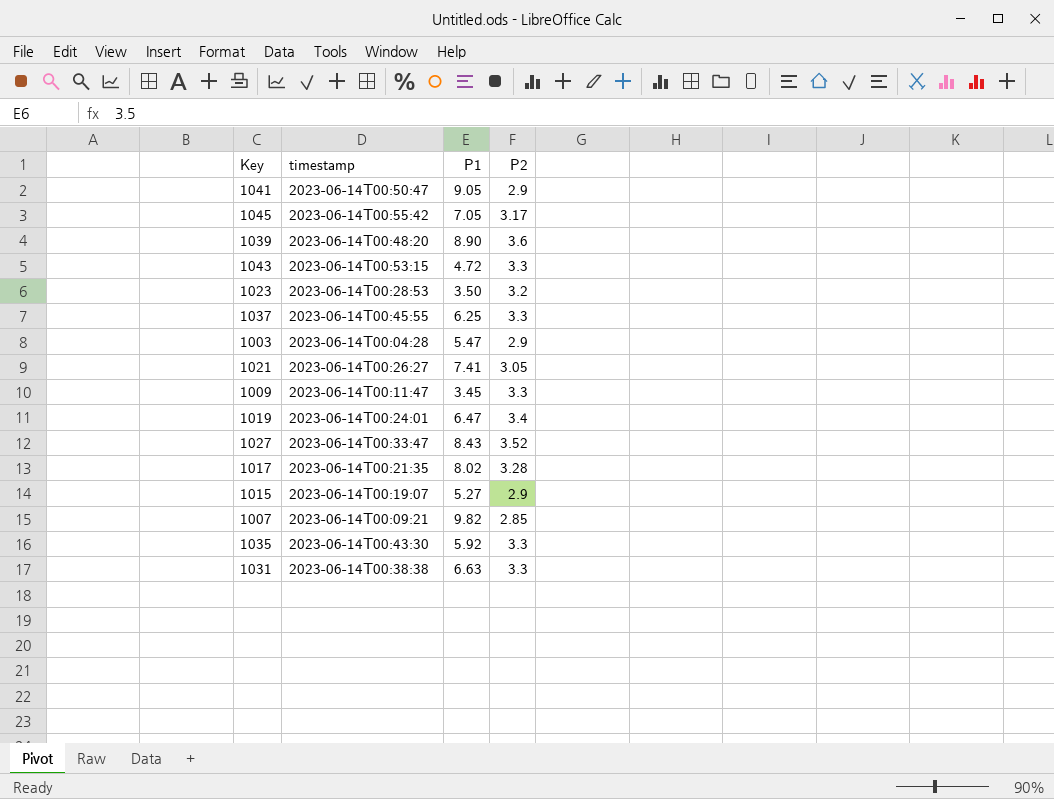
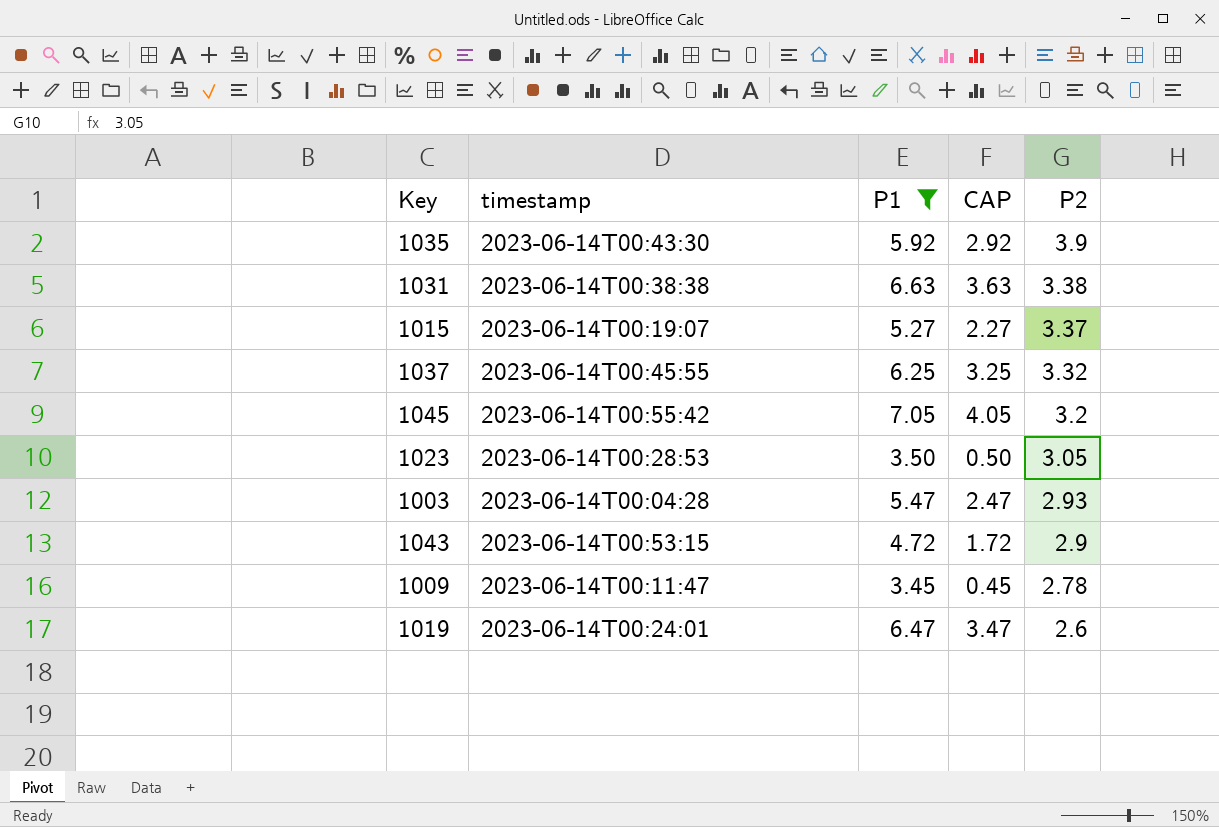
filter: none -> P1 <= 7.05
row order: none -> P2 descending
column CAP | formula: none -> [P1] - 3
1035 | P2: 3.3 -> 3.9
1031 | P2: 3.3 -> 3.38
1015 | P2: 2.9 -> 3.37
1037 | P2: 3.3 -> 3.32
1045 | P2: 3.17 -> 3.2
1023 | P2: 3.2 -> 3.05
1003 | P2: 2.9 -> 2.93
1043 | P2: 3.3 -> 2.9
1009 | P2: 3.3 -> 2.78
1019 | P2: 3.4 -> 2.6

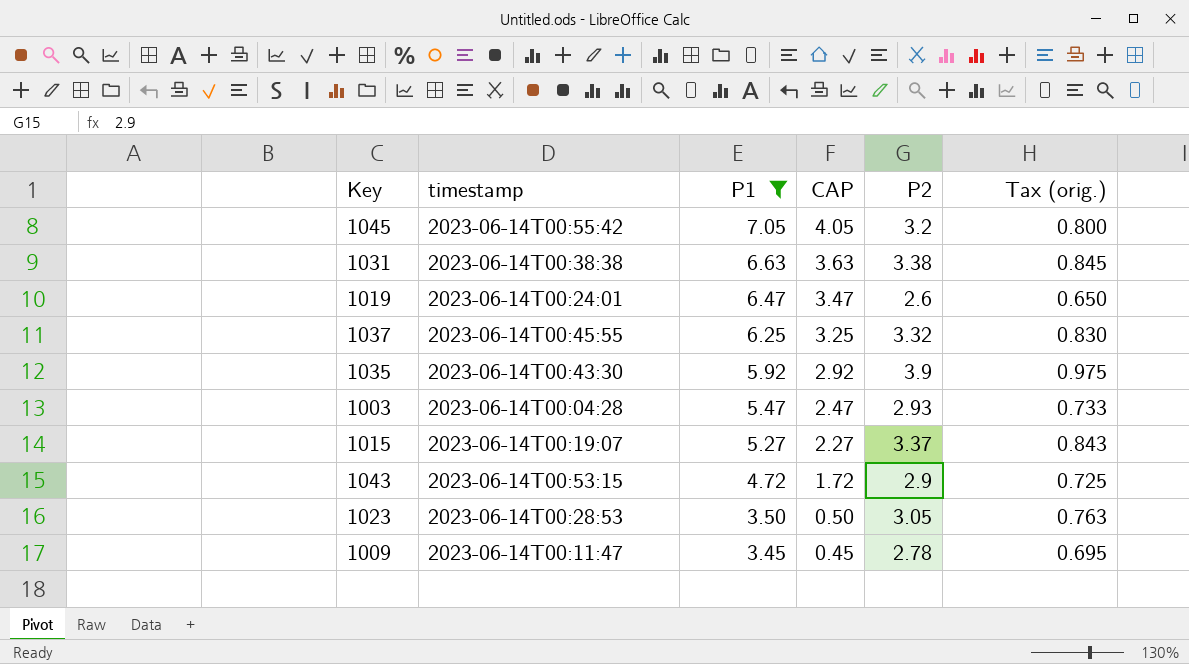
row order: P2 descending -> P1 descending
column Tax (orig.) | formula: none -> [P2] * 0.25

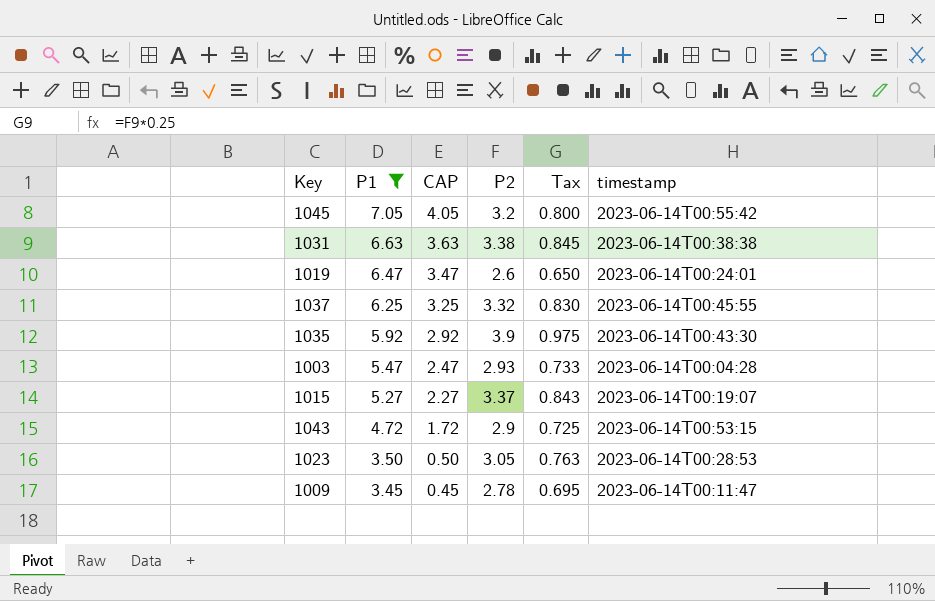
column name: Tax (orig.) -> Tax
column timestamp | position: 2 -> 6

